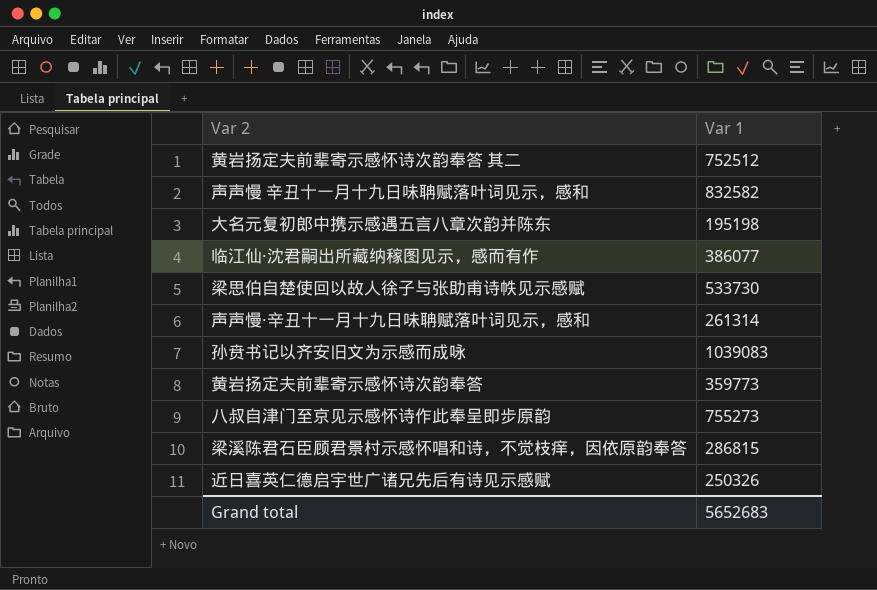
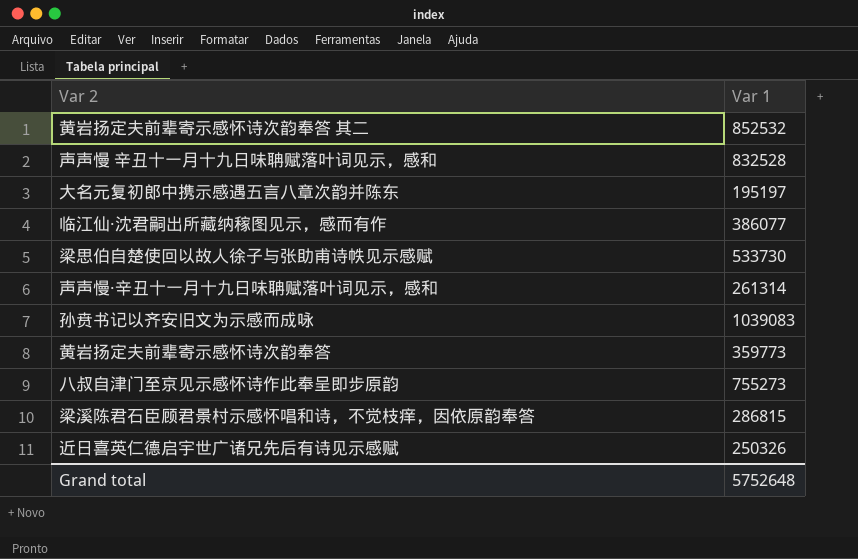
黄岩扬定夫前辈寄示感怀诗次韵奉答 其二 | Var 1: 752512 -> 852532
声声慢 辛丑十一月十九日味聃赋落叶词见示，感和 | Var 1: 832582 -> 832528
大名元复初郎中携示感遇五言八章次韵并陈东 | Var 1: 195198 -> 195197
Grand total | Var 1: 5652683 -> 5752648

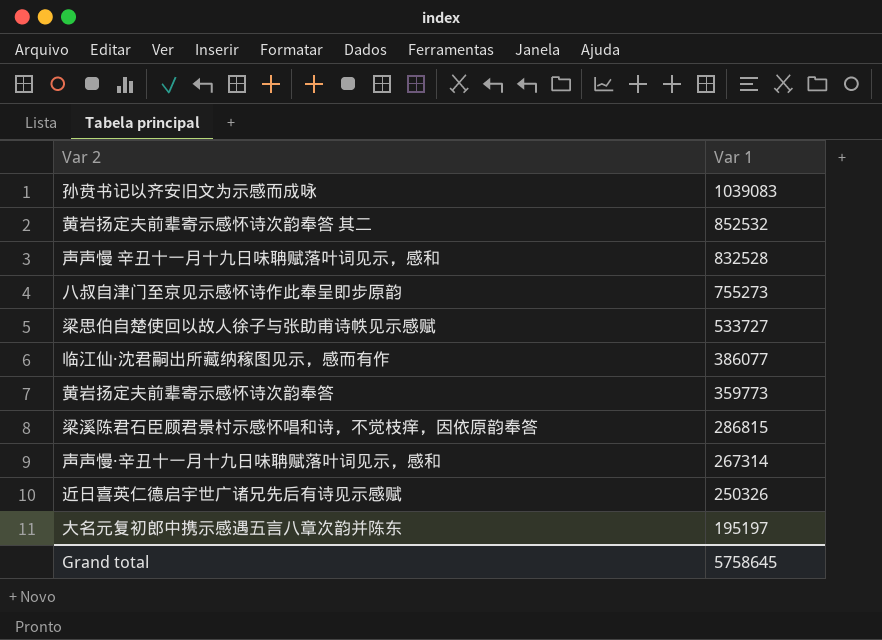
row order: none -> Var 1 descending
梁思伯自楚使回以故人徐子与张助甫诗帙见示感赋 | Var 1: 533730 -> 533727
声声慢·辛丑十一月十九日味聃赋落叶词见示，感和 | Var 1: 261314 -> 267314
Grand total | Var 1: 5752648 -> 5758645

